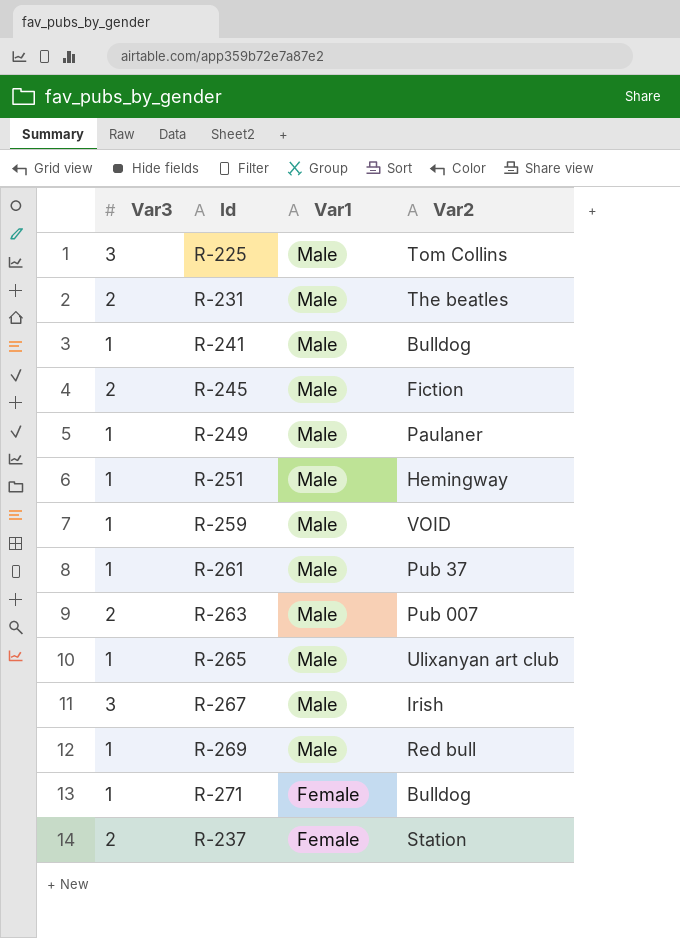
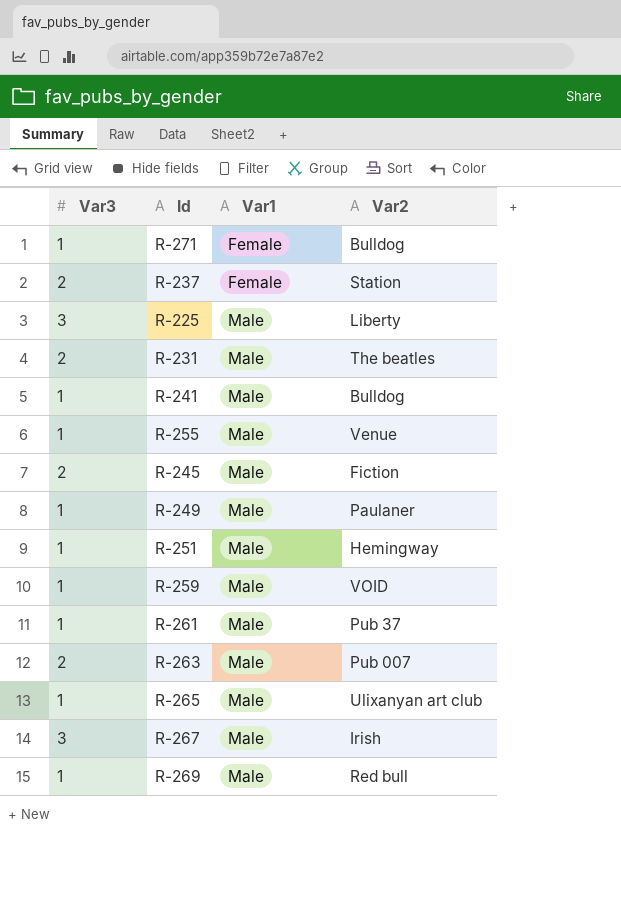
row order: Var1 descending -> Var1 ascending
R-225 | Var2: Tom Collins -> Liberty
row R-255: none -> 1 | Male | Venue

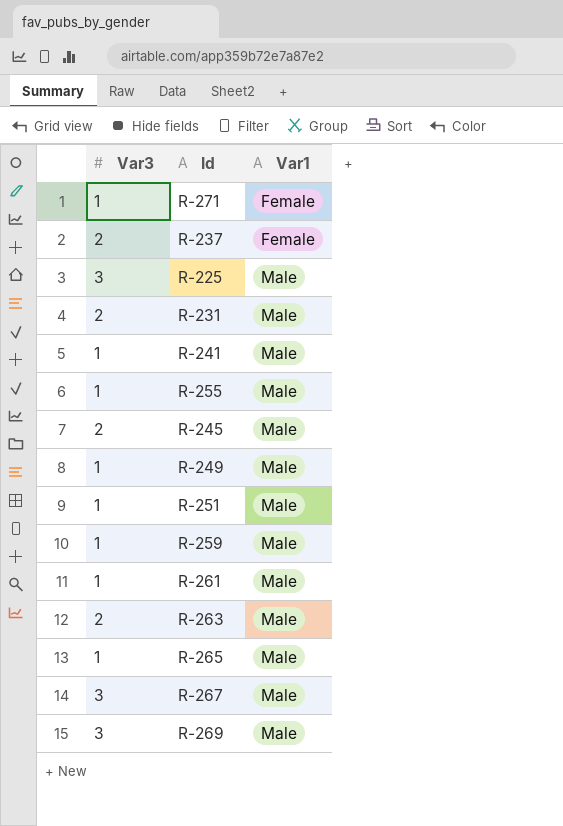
column Var2 | position: 4 -> none
R-269 | Var3: 1 -> 3

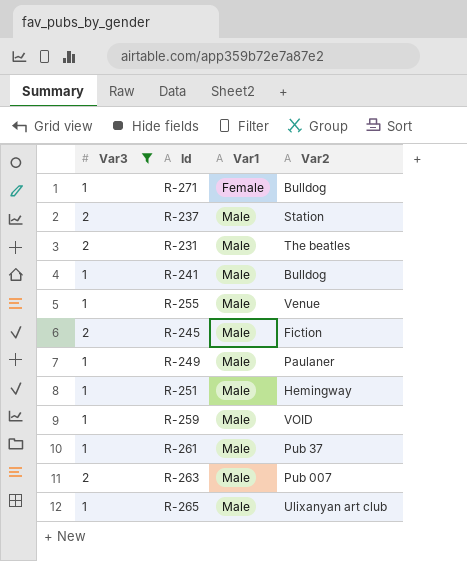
filter: none -> Var3 != 3
column Var2 | position: none -> 4
R-237 | Var1: Female -> Male

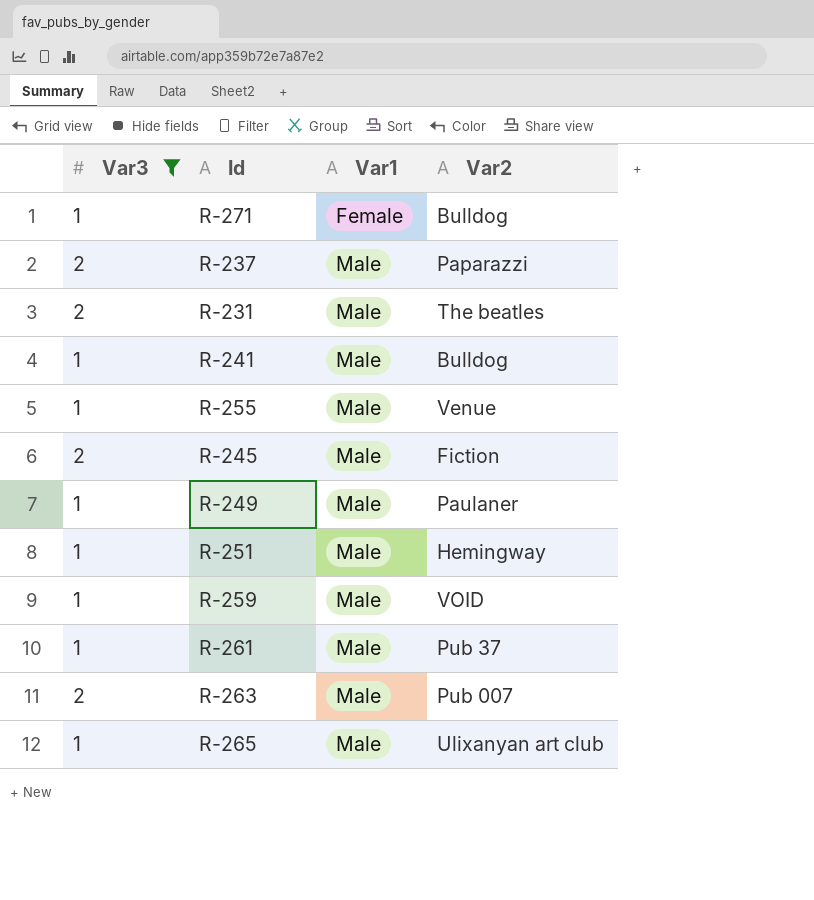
R-237 | Var2: Station -> Paparazzi

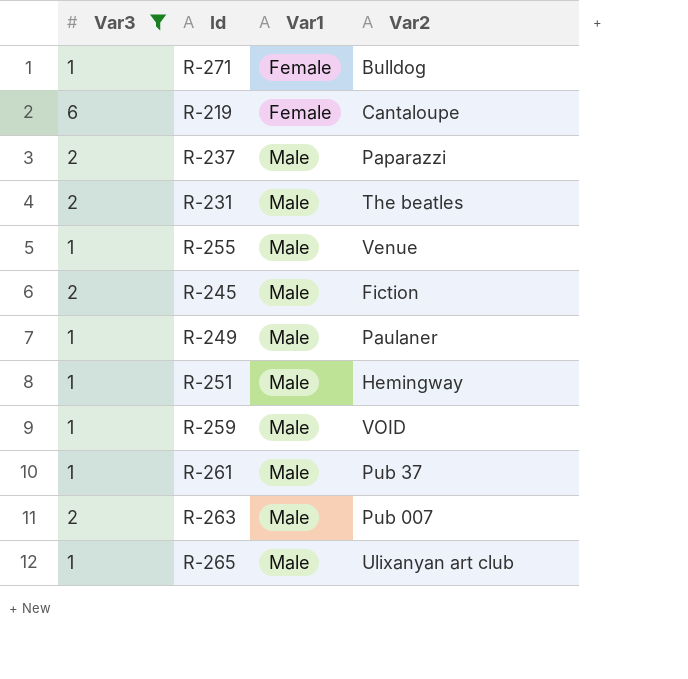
row R-241: 1 | Male | Bulldog -> none
row R-219: none -> 6 | Female | Cantaloupe

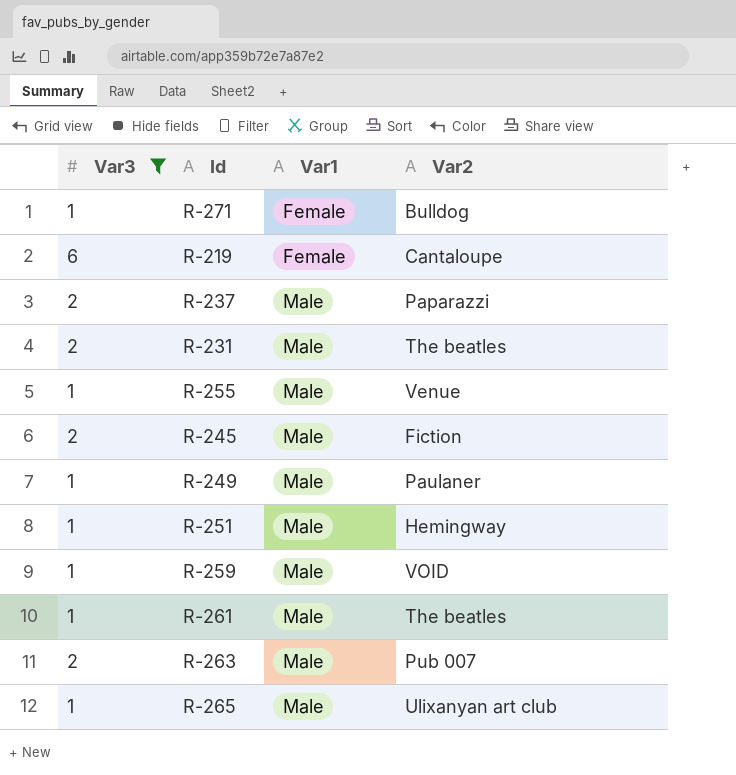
R-261 | Var2: Pub 37 -> The beatles

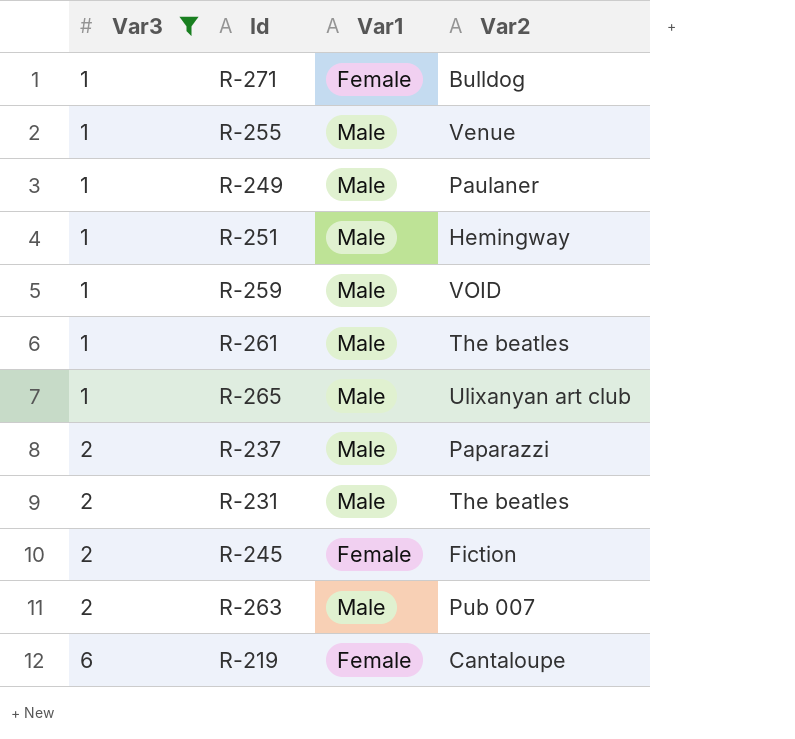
row order: Var1 ascending -> Var3 ascending
R-245 | Var1: Male -> Female

